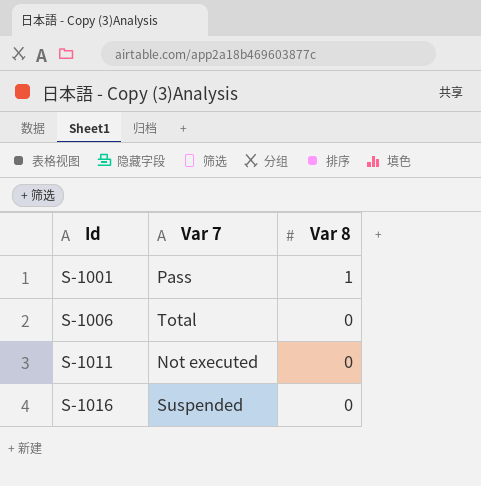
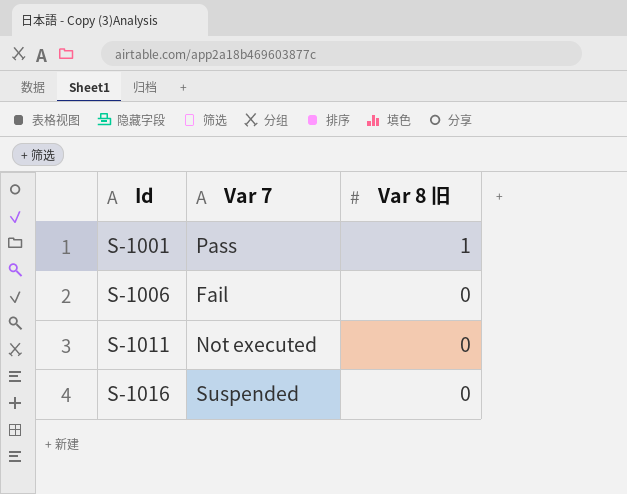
column name: Var 8 -> Var 8 旧
S-1006 | Var 7: Total -> Fail

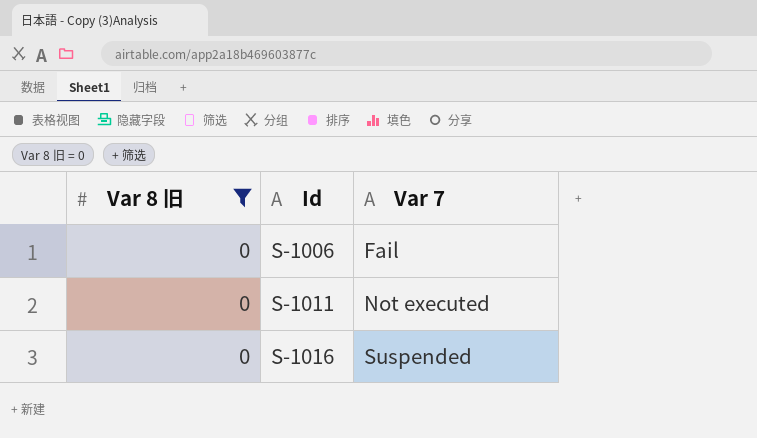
filter: none -> Var 8 旧 = 0
column Var 8 旧 | position: 3 -> 1

